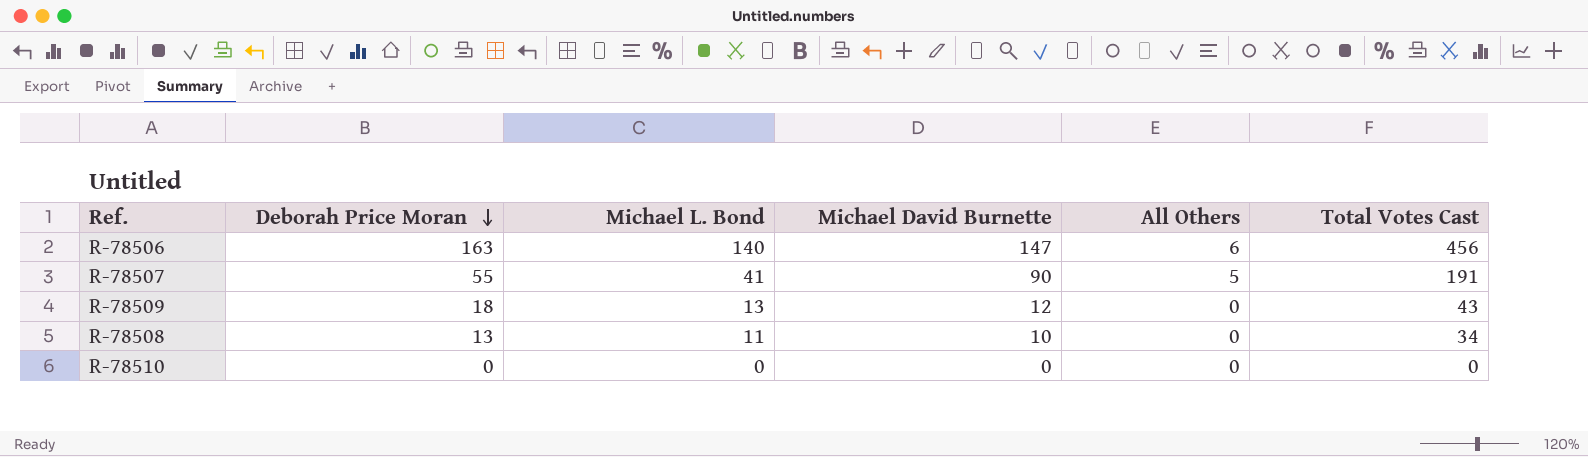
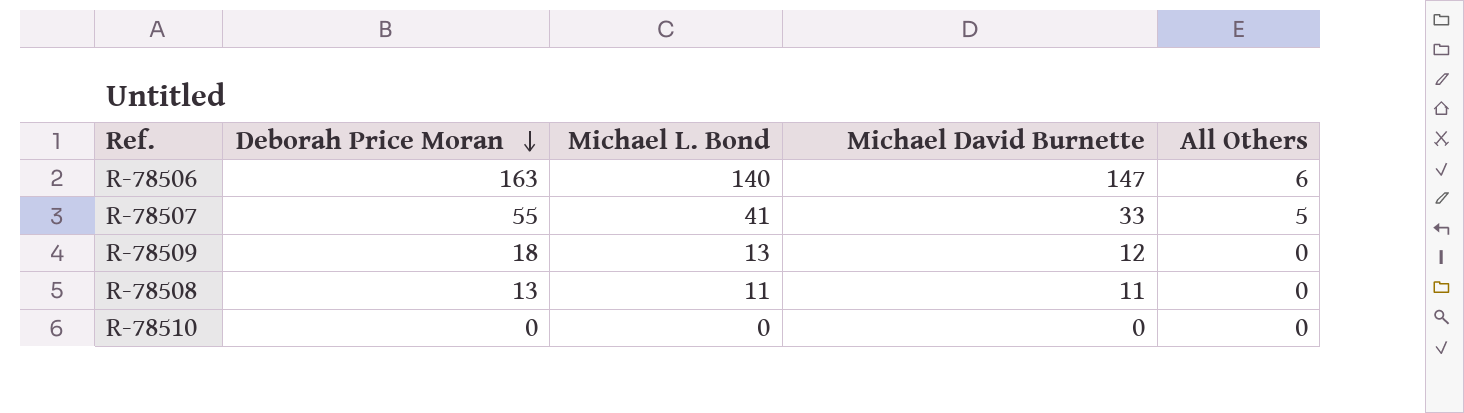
column Total Votes Cast | formula: [Deborah Price Moran] + [Michael L. Bond] + [Michael David Burnette] + [All Others] -> none
R-78507 | Michael David Burnette: 90 -> 33
R-78508 | Michael David Burnette: 10 -> 11

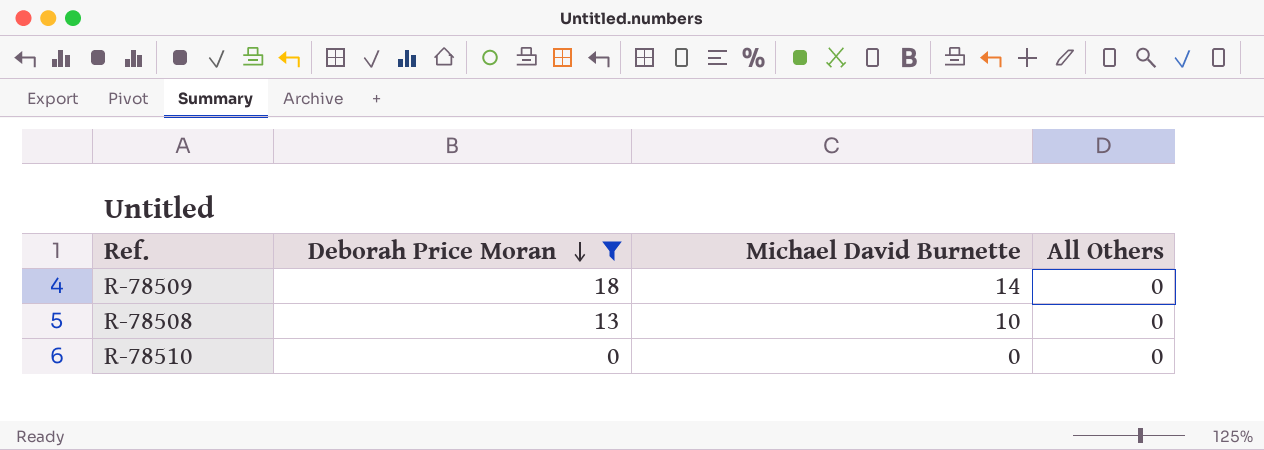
filter: none -> Deborah Price Moran <= 18
column Michael L. Bond | position: 3 -> none
R-78509 | Michael David Burnette: 12 -> 14
R-78508 | Michael David Burnette: 11 -> 10

